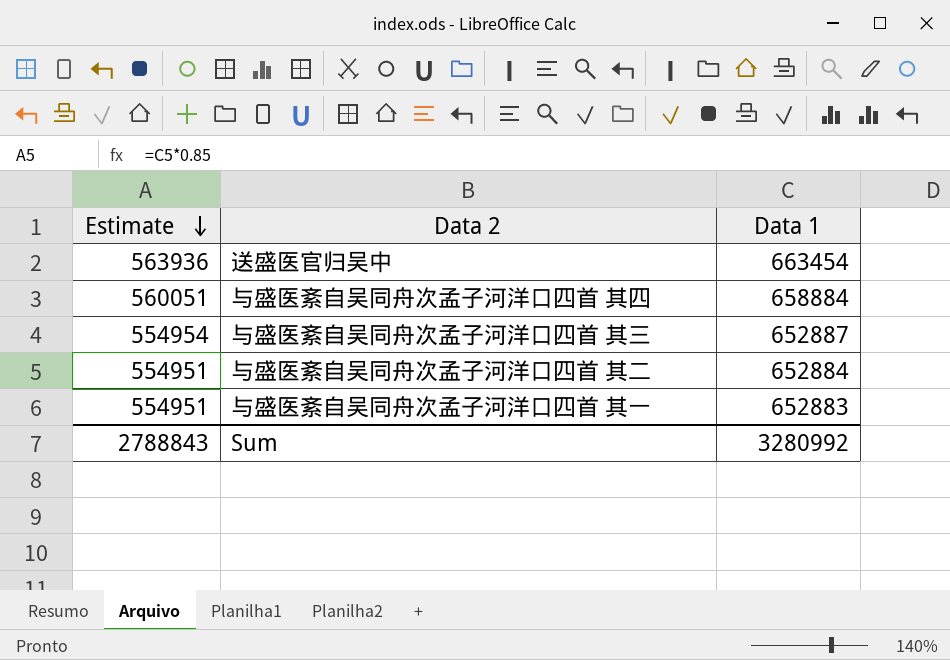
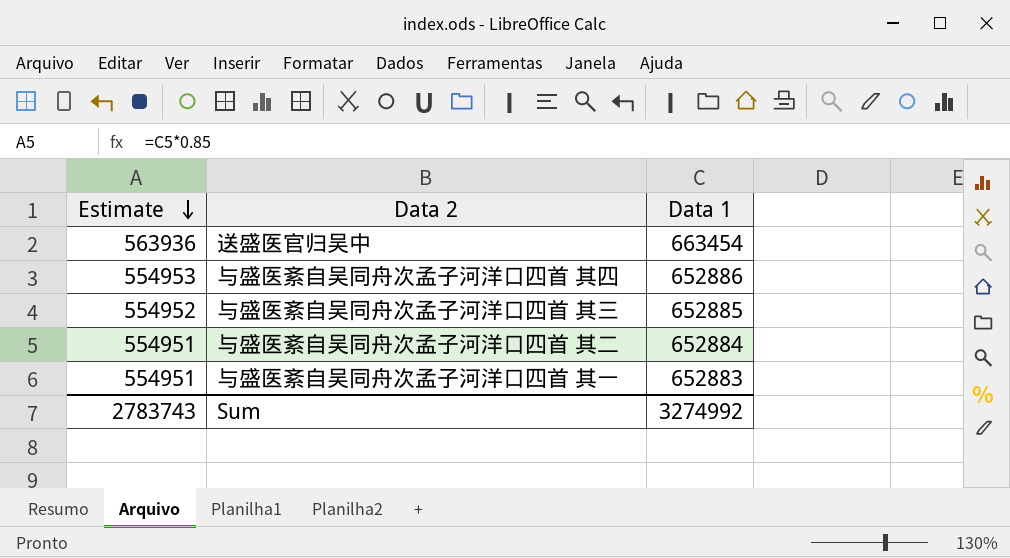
与盛医紊自吴同舟次孟子河洋口四首 其四 | Estimate: 560051 -> 554953
与盛医紊自吴同舟次孟子河洋口四首 其四 | Data 1: 658884 -> 652886
与盛医紊自吴同舟次孟子河洋口四首 其三 | Estimate: 554954 -> 554952
与盛医紊自吴同舟次孟子河洋口四首 其三 | Data 1: 652887 -> 652885
Sum | Estimate: 2788843 -> 2783743
Sum | Data 1: 3280992 -> 3274992

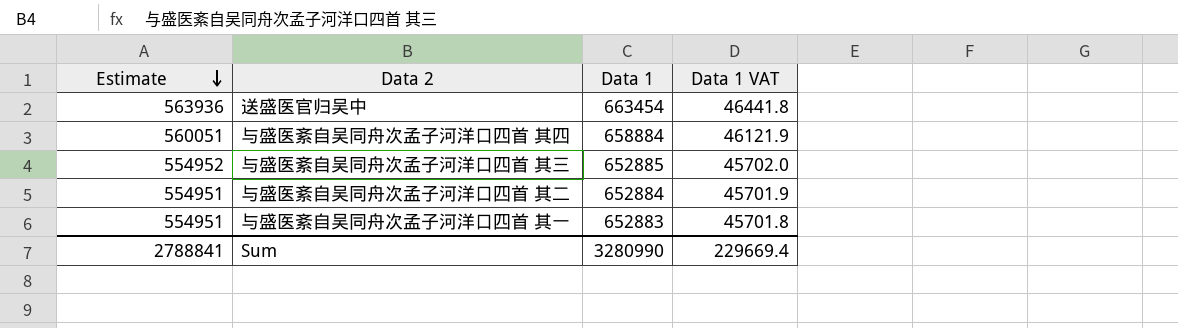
column Data 1 VAT | formula: none -> [Data 1] * 0.07
与盛医紊自吴同舟次孟子河洋口四首 其四 | Estimate: 554953 -> 560051
与盛医紊自吴同舟次孟子河洋口四首 其四 | Data 1: 652886 -> 658884
Sum | Estimate: 2783743 -> 2788841
Sum | Data 1: 3274992 -> 3280990

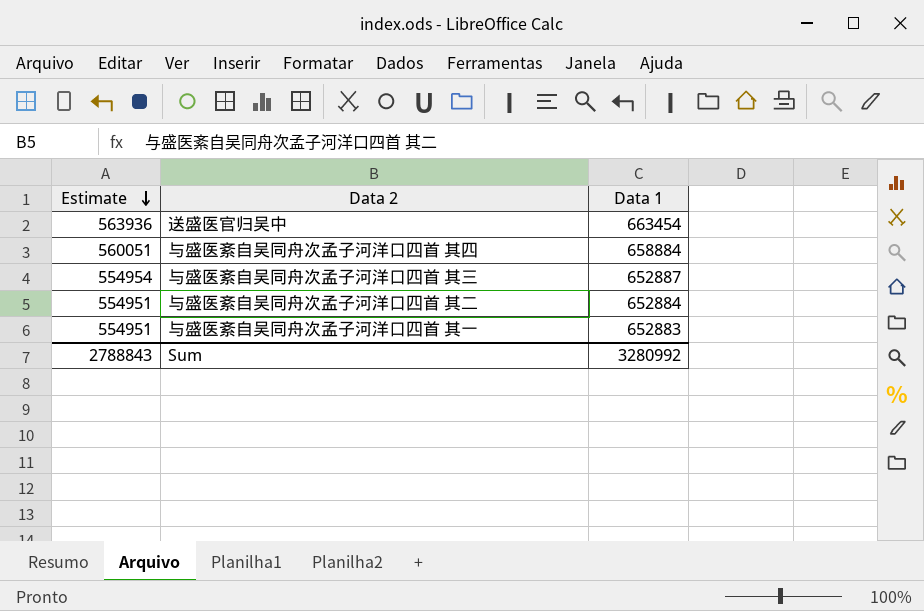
column Data 1 VAT | formula: [Data 1] * 0.07 -> none
与盛医紊自吴同舟次孟子河洋口四首 其三 | Estimate: 554952 -> 554954
与盛医紊自吴同舟次孟子河洋口四首 其三 | Data 1: 652885 -> 652887
Sum | Estimate: 2788841 -> 2788843
Sum | Data 1: 3280990 -> 3280992

